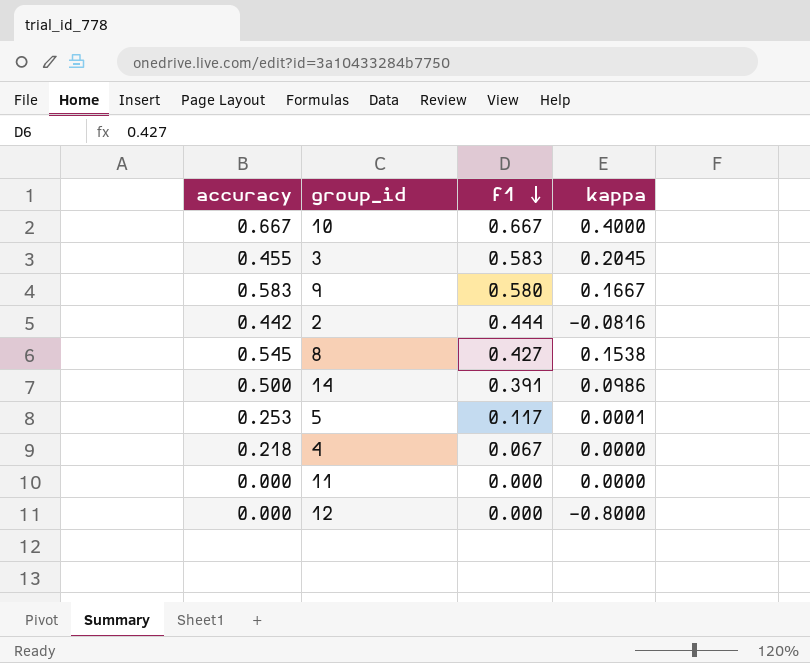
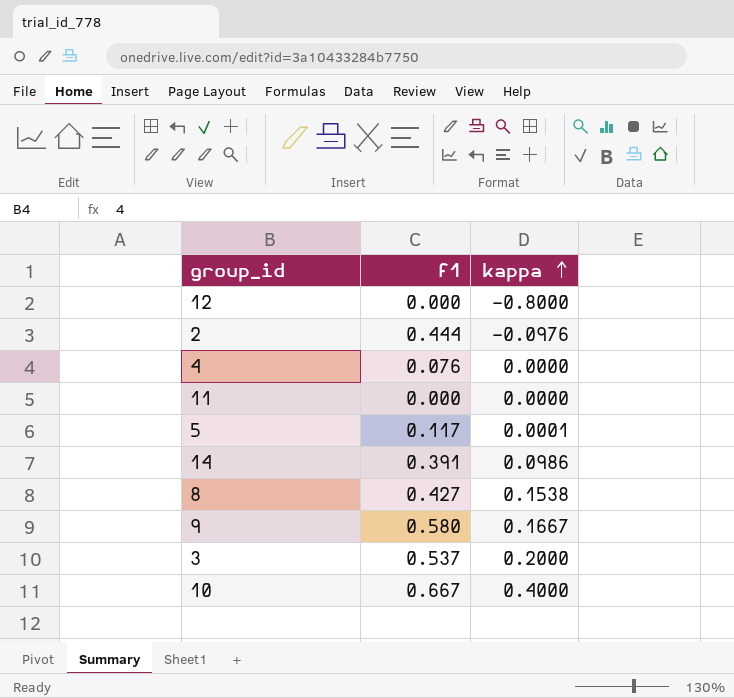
row order: f1 descending -> kappa ascending
column accuracy | position: 1 -> none
2 | kappa: -0.0816 -> -0.0976
4 | f1: 0.067 -> 0.076
3 | f1: 0.583 -> 0.537
3 | kappa: 0.2045 -> 0.2000

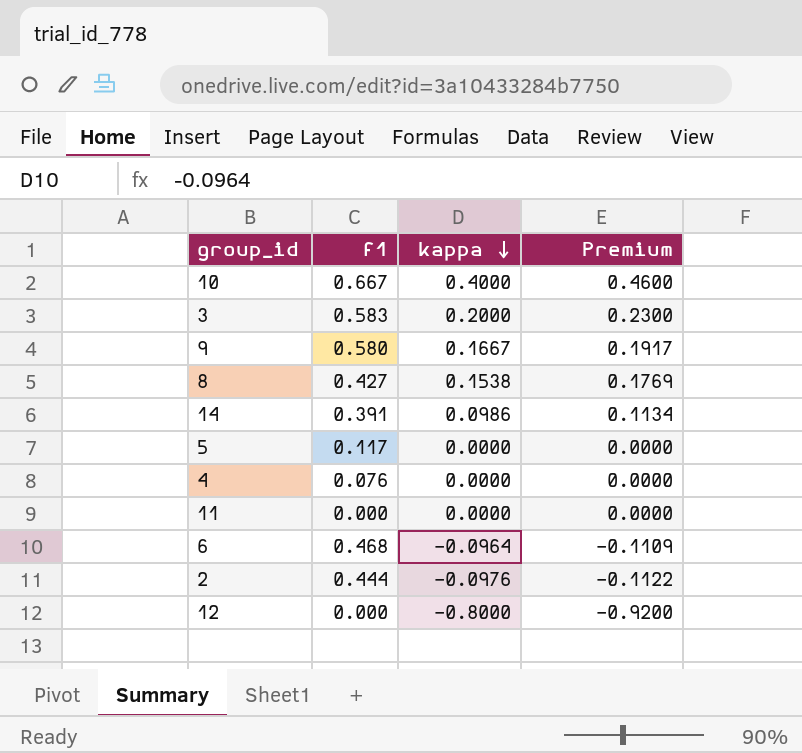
row order: kappa ascending -> kappa descending
column Premium | formula: none -> [kappa] * 1.15
3 | f1: 0.537 -> 0.583
5 | kappa: 0.0001 -> 0.0000
row 6: none -> 0.468 | -0.0964 | -0.1109

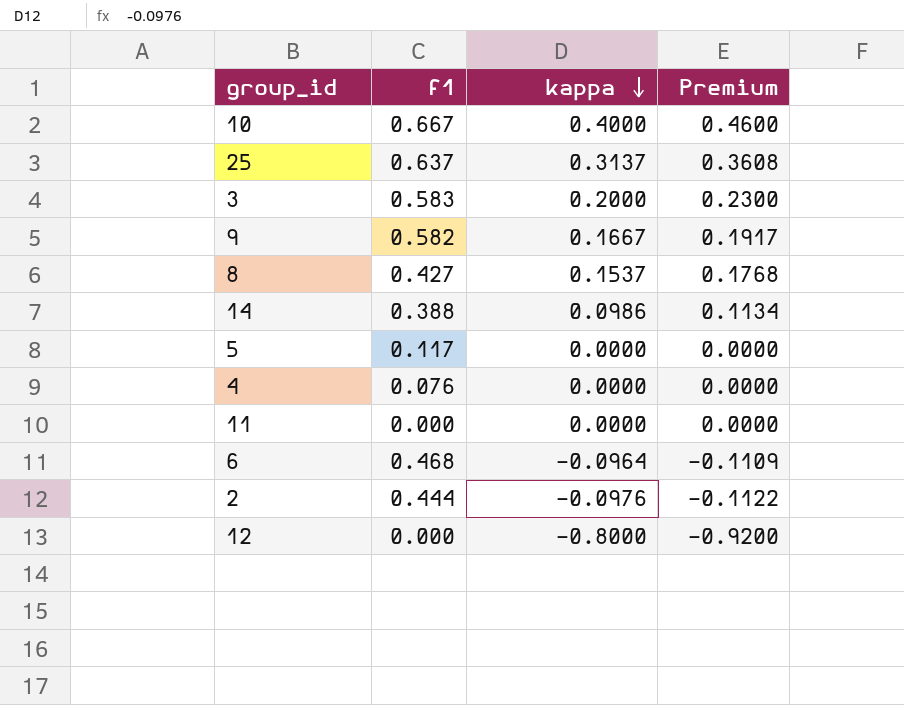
row 25: none -> 0.637 | 0.3137 | 0.3608
9 | f1: 0.580 -> 0.582
8 | kappa: 0.1538 -> 0.1537
8 | Premium: 0.1769 -> 0.1768
14 | f1: 0.391 -> 0.388

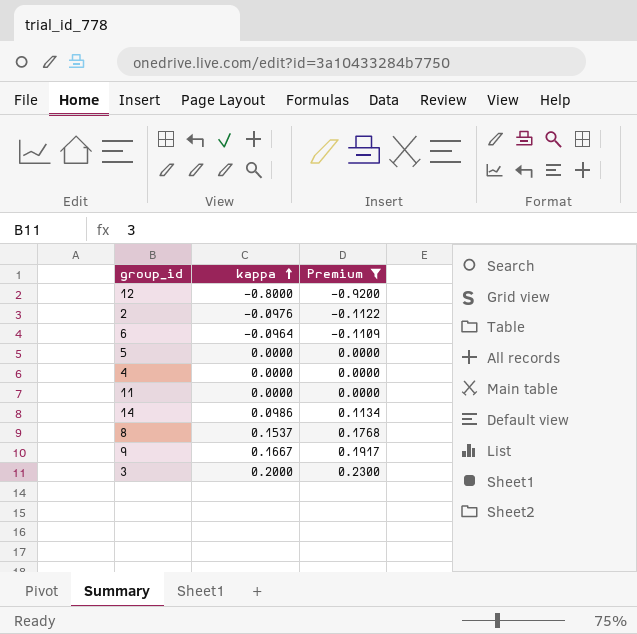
filter: none -> Premium <= 0.2300
row order: kappa descending -> kappa ascending
column f1 | position: 2 -> none

